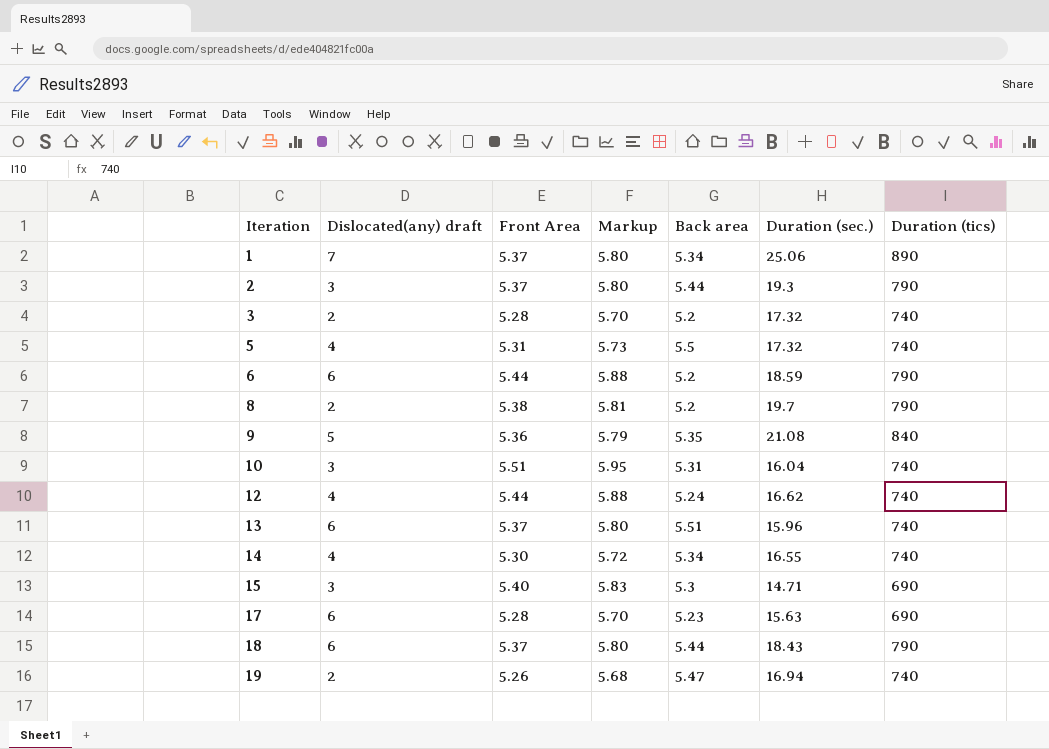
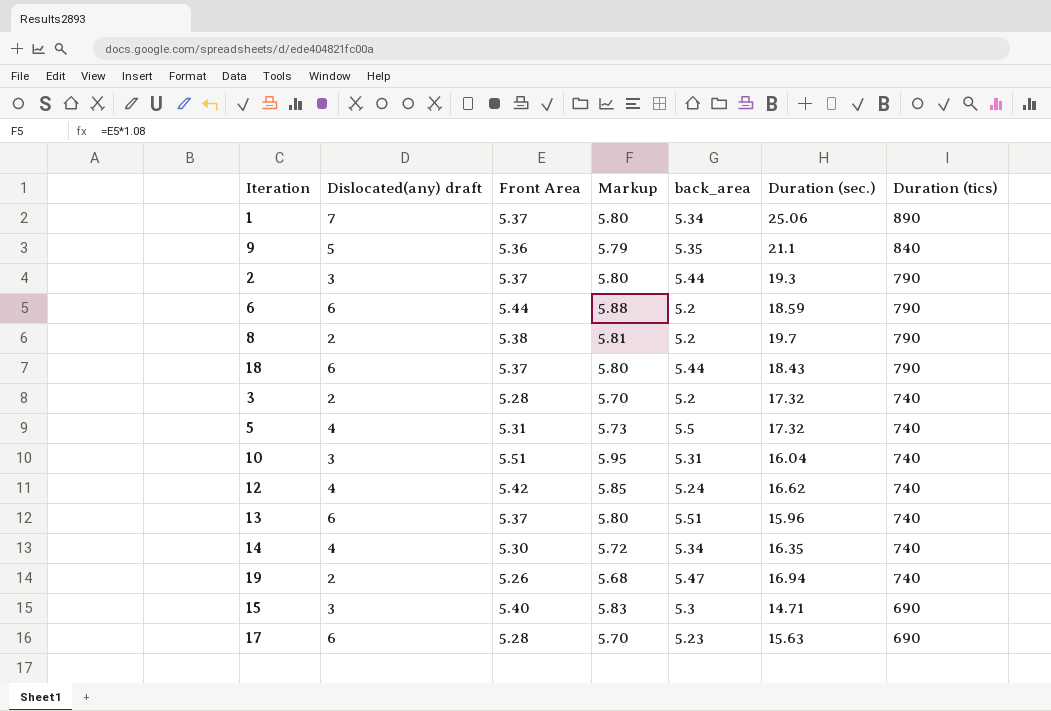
row order: Iteration ascending -> Duration (tics) descending
column name: Back area -> back_area
9 | Duration (sec.): 21.08 -> 21.1
12 | Front Area: 5.44 -> 5.42
12 | Markup: 5.88 -> 5.85
14 | Duration (sec.): 16.55 -> 16.35

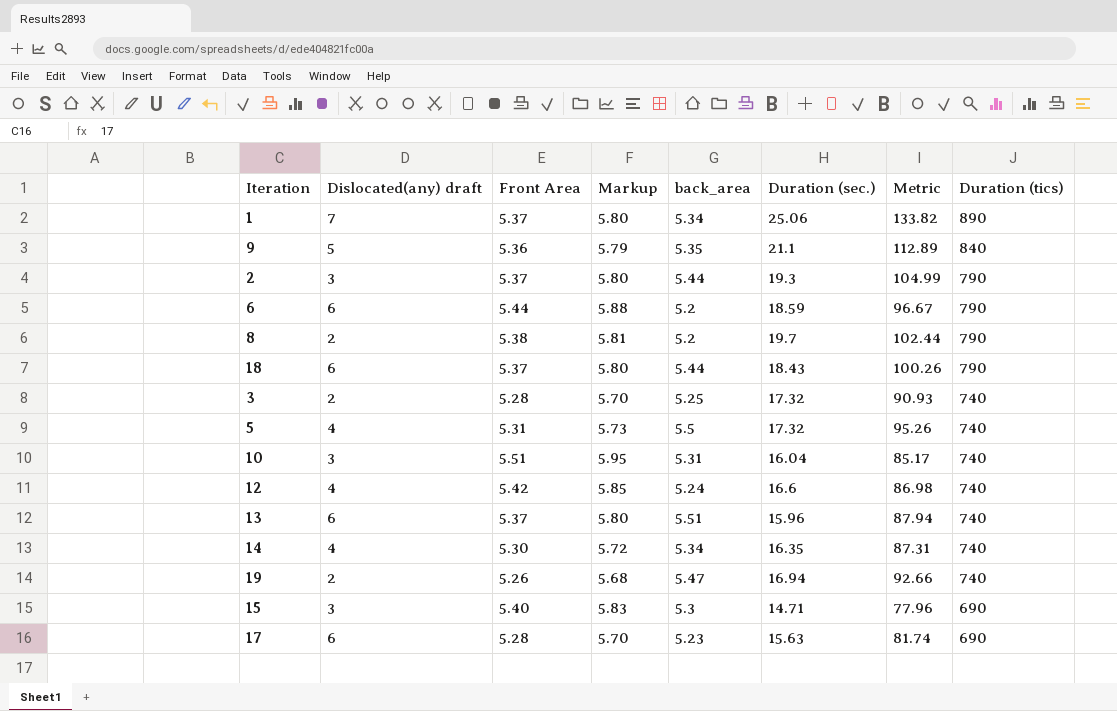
column Metric | formula: none -> [back_area] * [Duration (sec.)]
3 | back_area: 5.2 -> 5.25
12 | Duration (sec.): 16.62 -> 16.6

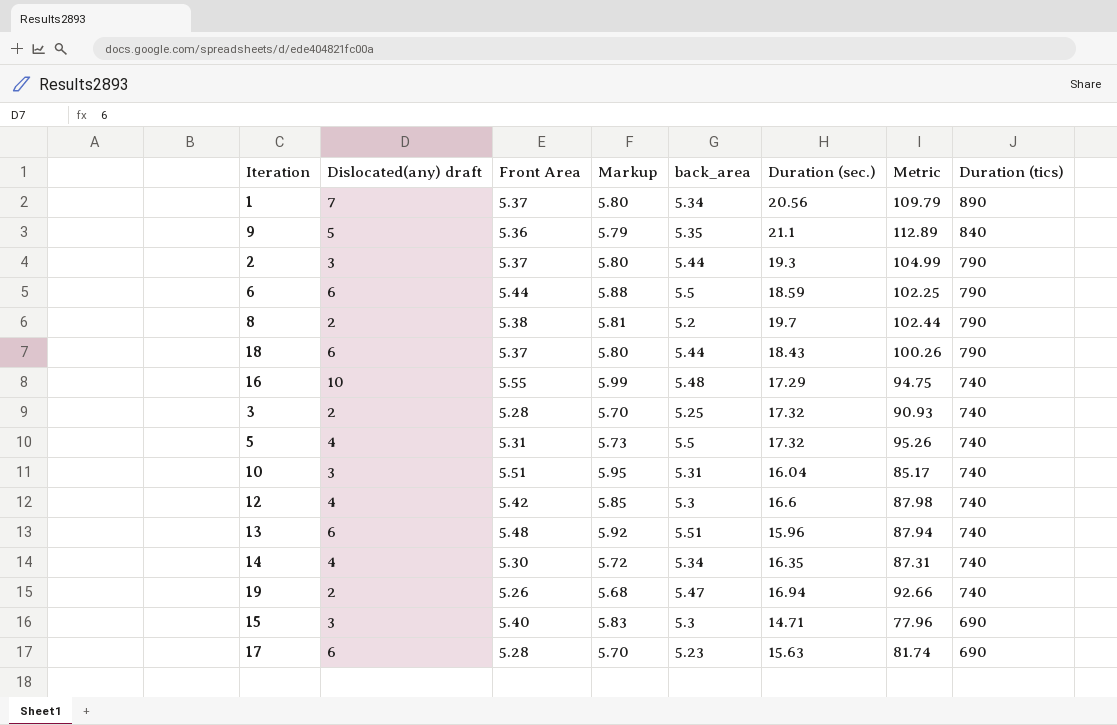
1 | Duration (sec.): 25.06 -> 20.56
1 | Metric: 133.82 -> 109.79
6 | back_area: 5.2 -> 5.5
6 | Metric: 96.67 -> 102.25
row 16: none -> 10 | 5.55 | 5.99 | 5.48 | 17.29 | 94.75 | 740
12 | back_area: 5.24 -> 5.3
12 | Metric: 86.98 -> 87.98
13 | Front Area: 5.37 -> 5.48
13 | Markup: 5.80 -> 5.92

